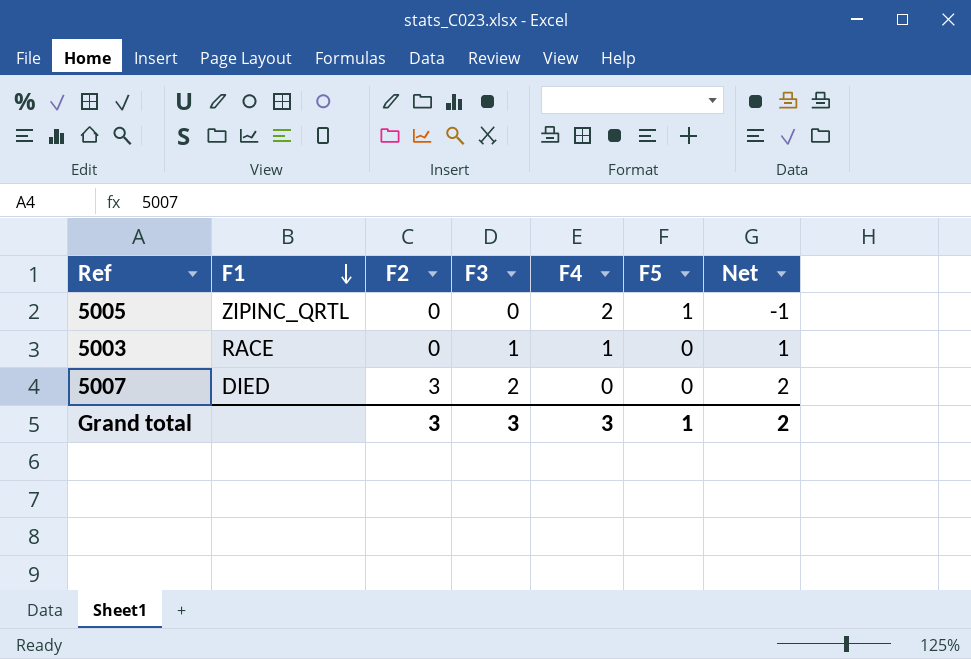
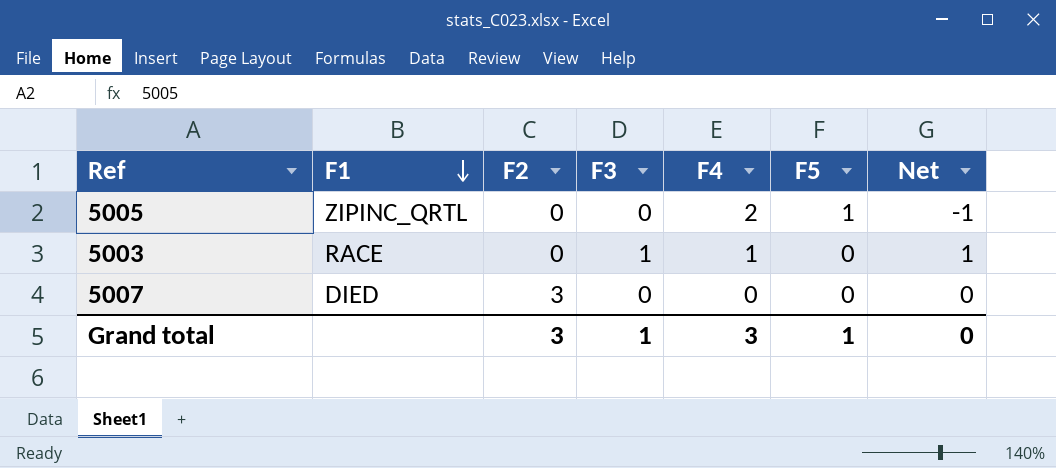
5007 | F3: 2 -> 0
5007 | Net: 2 -> 0
Grand total | F3: 3 -> 1
Grand total | Net: 2 -> 0

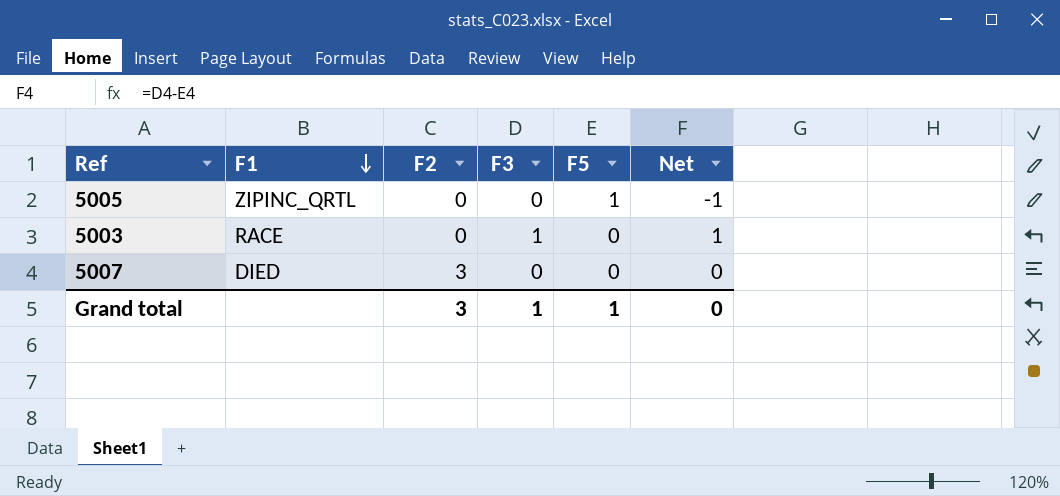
column F4 | position: 5 -> none

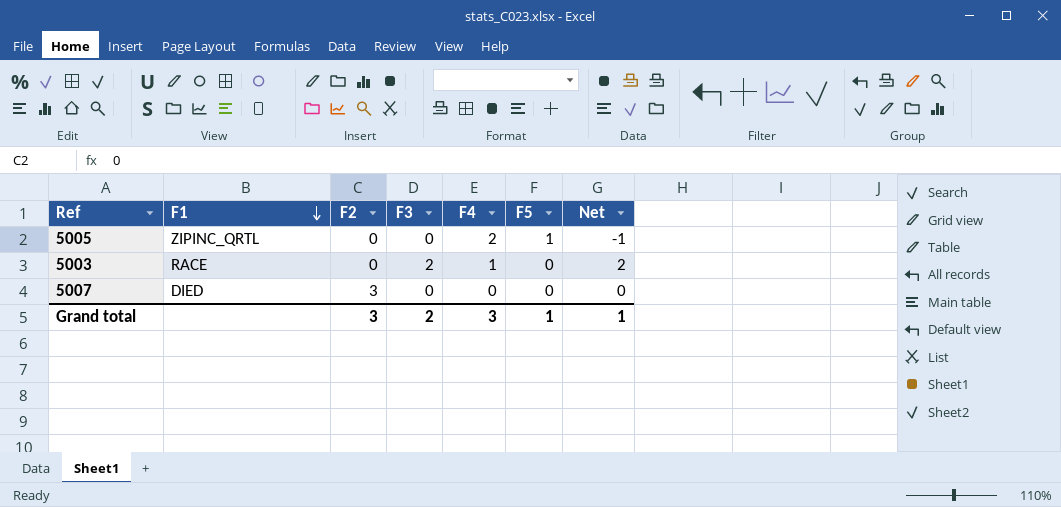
column F4 | position: none -> 5
5003 | F3: 1 -> 2
5003 | Net: 1 -> 2
Grand total | F3: 1 -> 2
Grand total | Net: 0 -> 1

